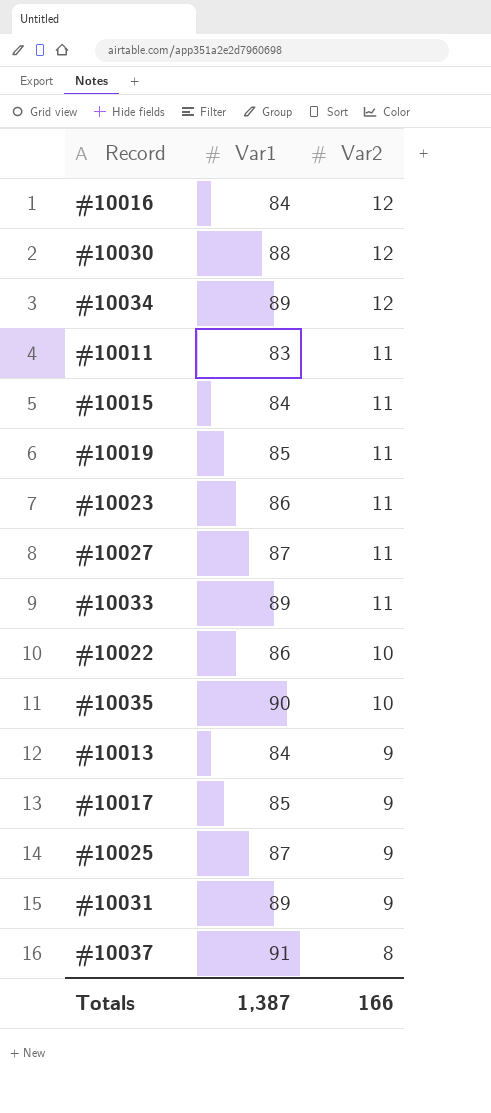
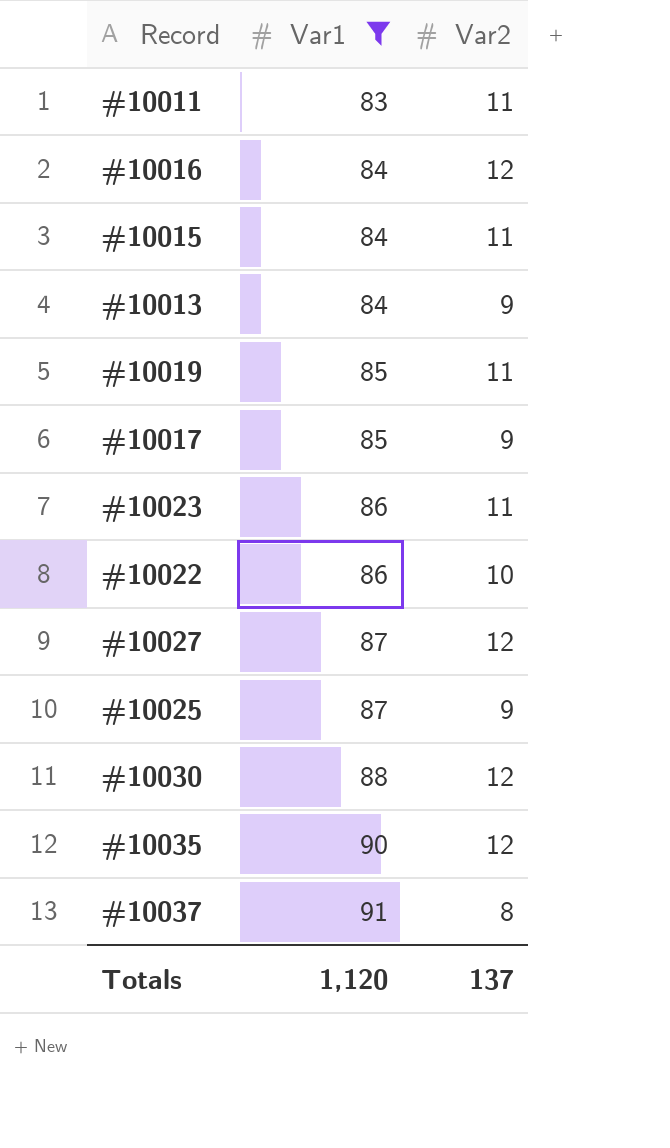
filter: none -> Var1 != 89
row order: Var2 descending -> Var1 ascending
#10027 | Var2: 11 -> 12
#10035 | Var2: 10 -> 12
Totals | Var1: 1,387 -> 1,120
Totals | Var2: 166 -> 137

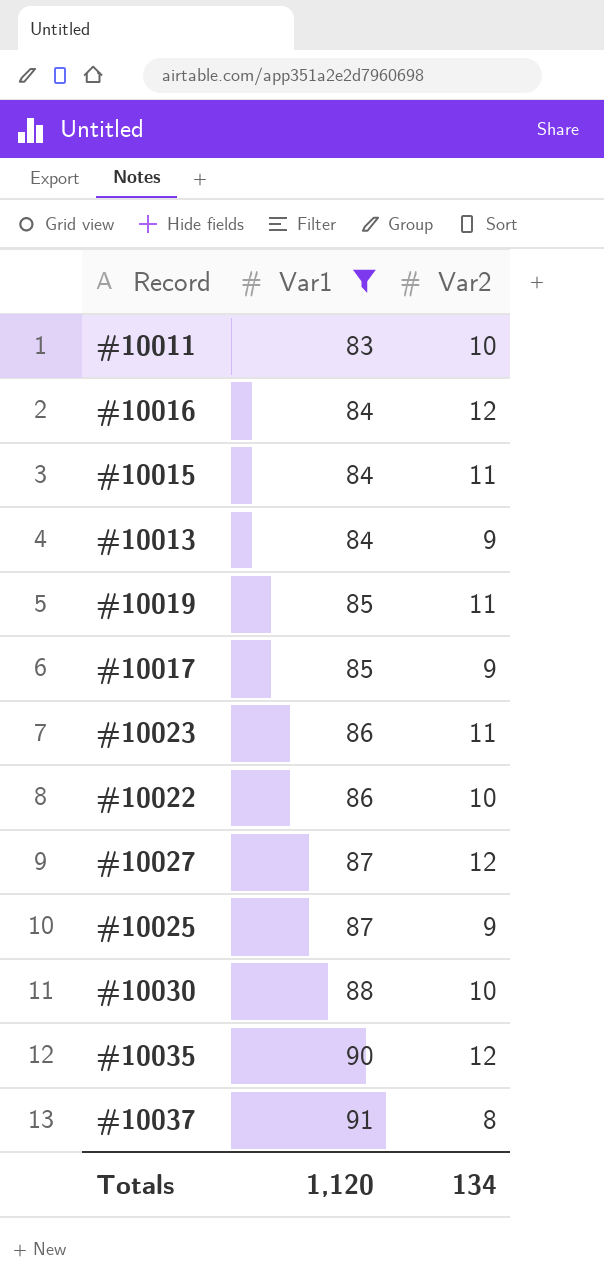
#10011 | Var2: 11 -> 10
#10030 | Var2: 12 -> 10
Totals | Var2: 137 -> 134

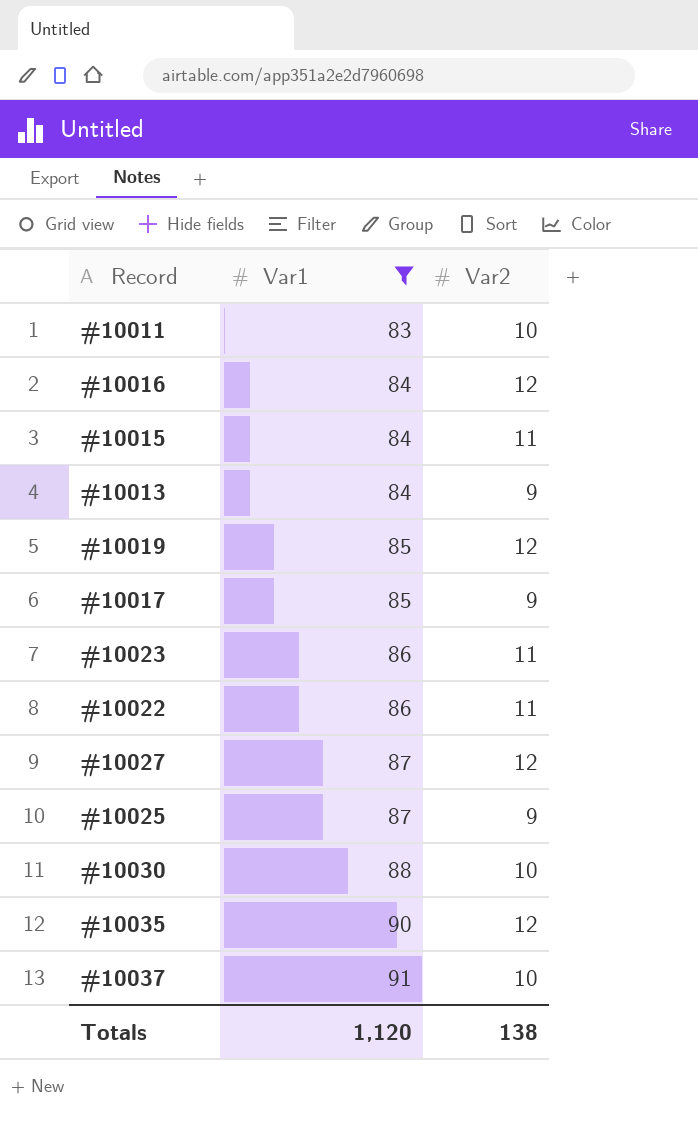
#10019 | Var2: 11 -> 12
#10022 | Var2: 10 -> 11
#10037 | Var2: 8 -> 10
Totals | Var2: 134 -> 138

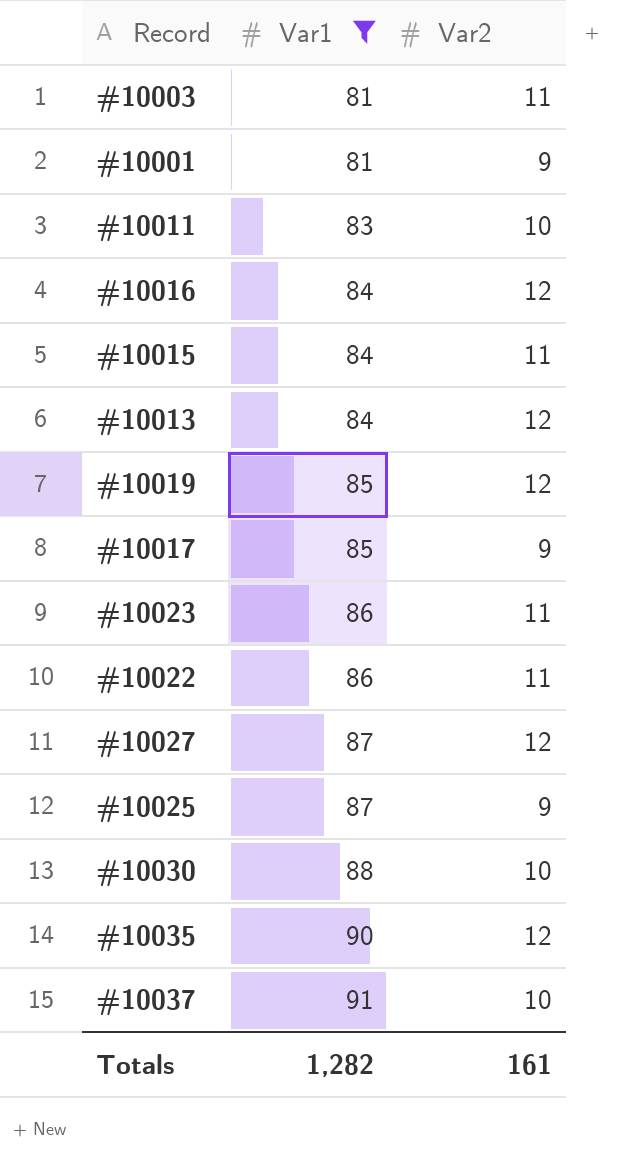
row #10003: none -> 81 | 11
row #10001: none -> 81 | 9
#10013 | Var2: 9 -> 12
Totals | Var1: 1,120 -> 1,282
Totals | Var2: 138 -> 161

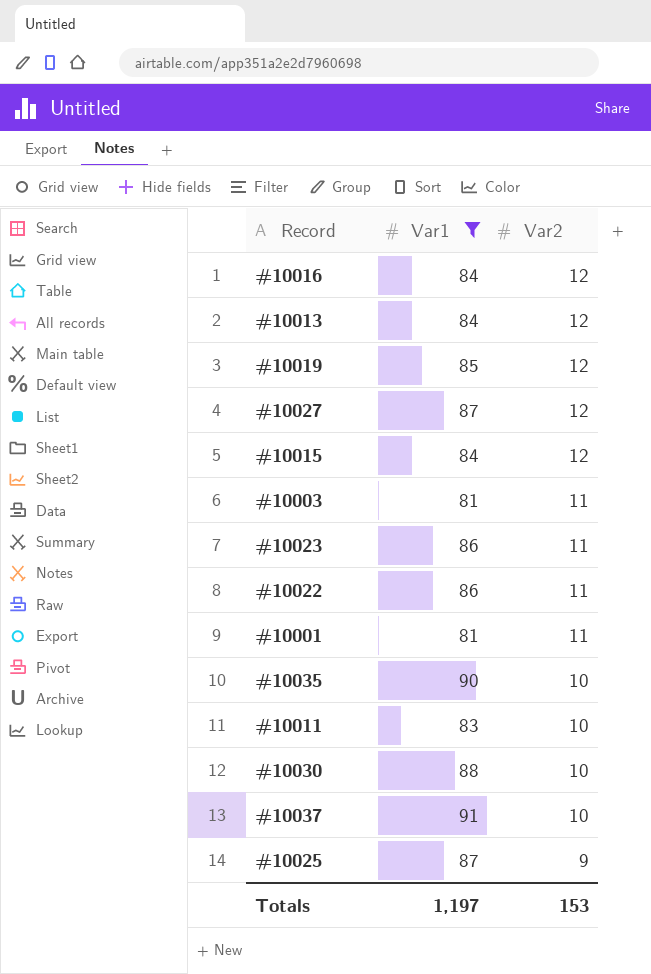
row order: Var1 ascending -> Var2 descending
row #10017: 85 | 9 -> none
#10015 | Var2: 11 -> 12
#10001 | Var2: 9 -> 11
#10035 | Var2: 12 -> 10
Totals | Var1: 1,282 -> 1,197
Totals | Var2: 161 -> 153

